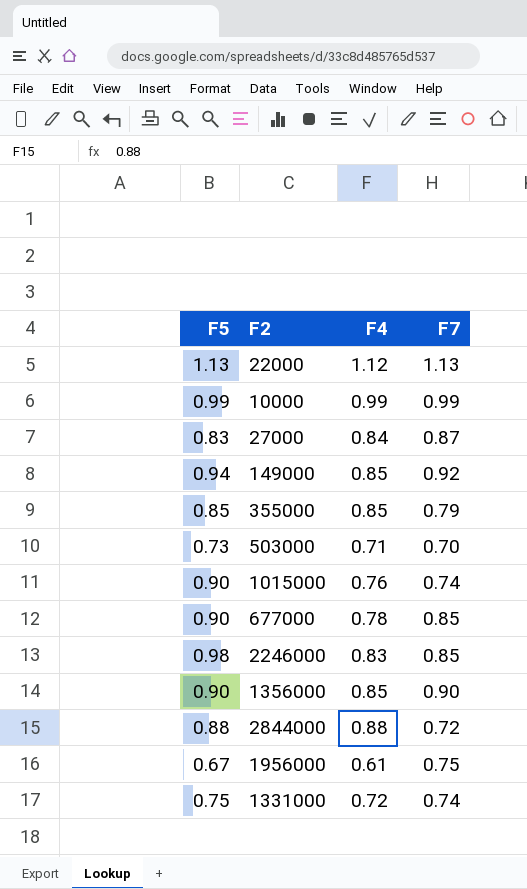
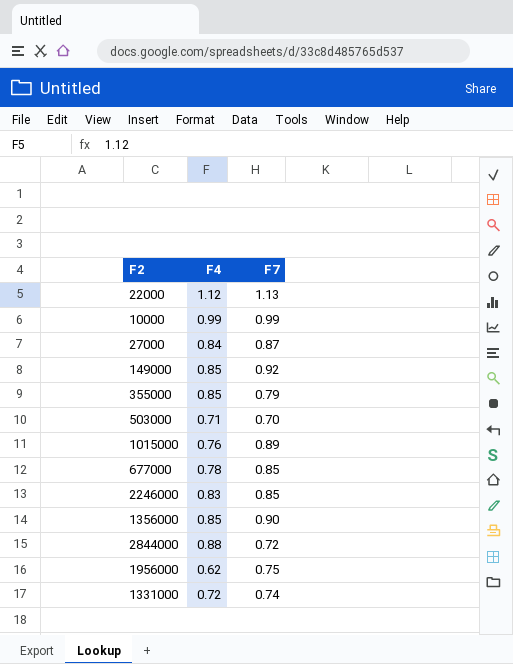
column F5 | position: 1 -> none
1015000 | F7: 0.74 -> 0.89
1956000 | F4: 0.61 -> 0.62

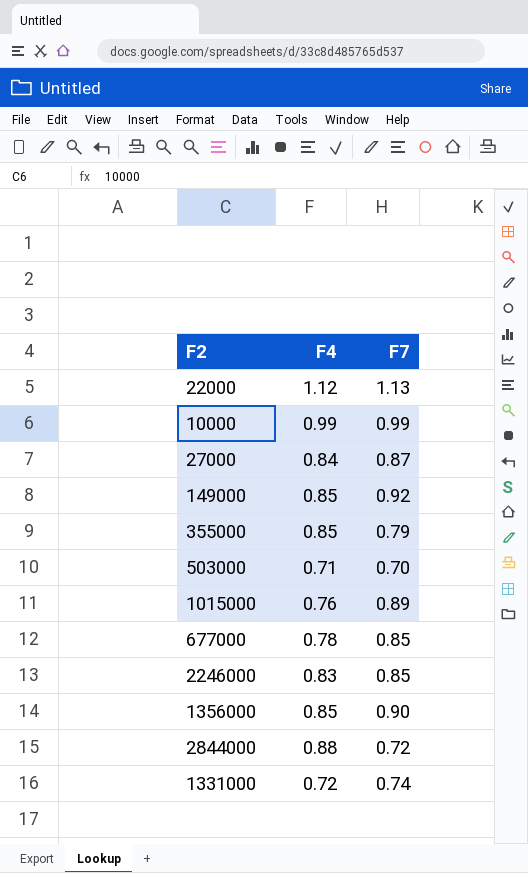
row 1956000: 0.62 | 0.75 -> none

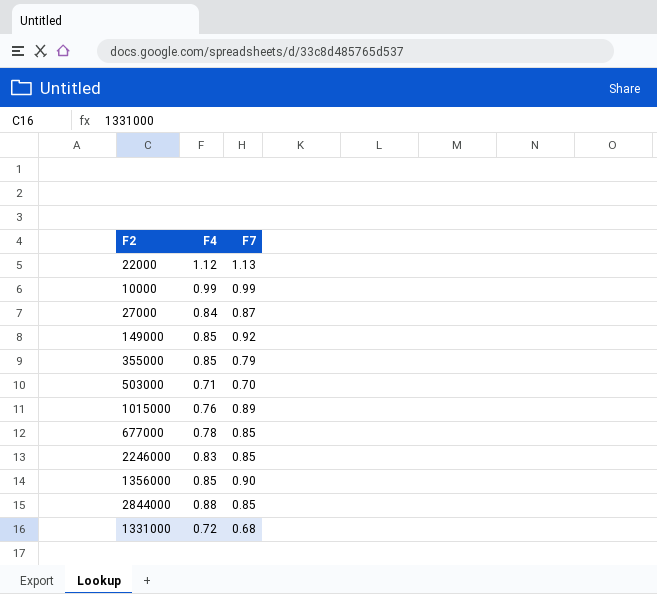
2844000 | F7: 0.72 -> 0.85
1331000 | F7: 0.74 -> 0.68

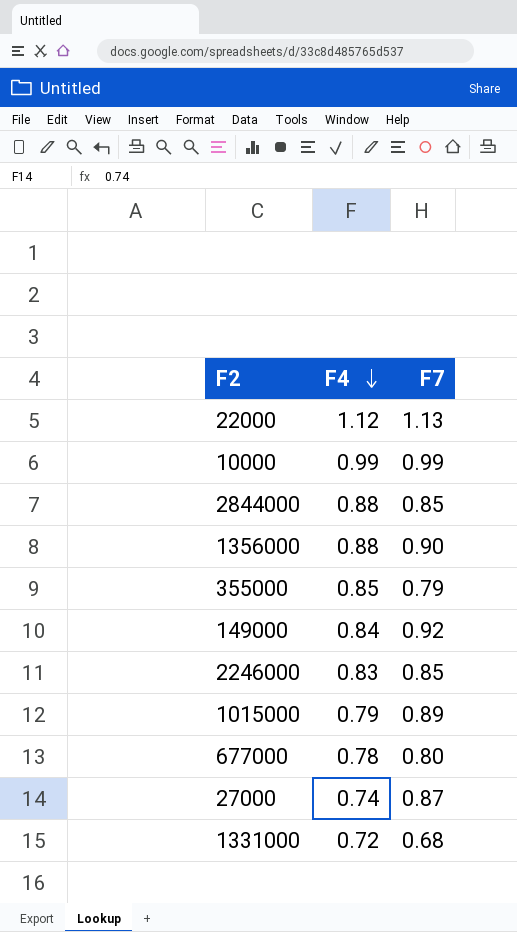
row order: none -> F4 descending
row 503000: 0.71 | 0.70 -> none
1356000 | F4: 0.85 -> 0.88
149000 | F4: 0.85 -> 0.84
1015000 | F4: 0.76 -> 0.79
677000 | F7: 0.85 -> 0.80
27000 | F4: 0.84 -> 0.74

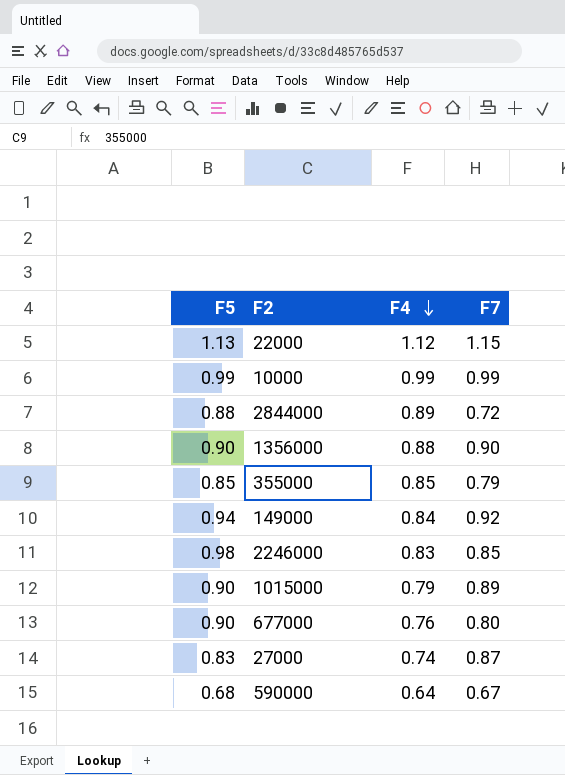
column F5 | position: none -> 1
row 1331000: 0.72 | 0.68 -> none
22000 | F7: 1.13 -> 1.15
2844000 | F4: 0.88 -> 0.89
2844000 | F7: 0.85 -> 0.72
677000 | F4: 0.78 -> 0.76
row 590000: none -> 0.68 | 0.64 | 0.67

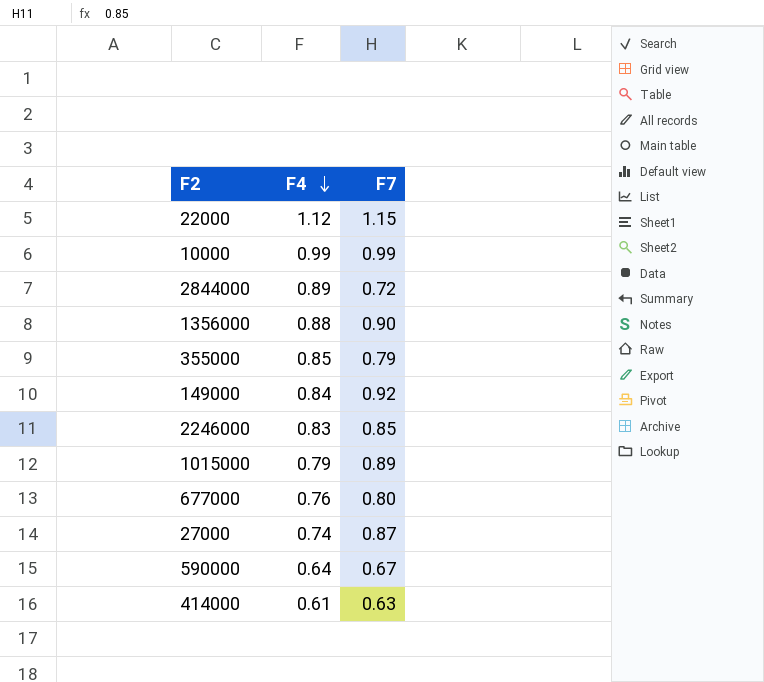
column F5 | position: 1 -> none
row 414000: none -> 0.61 | 0.63

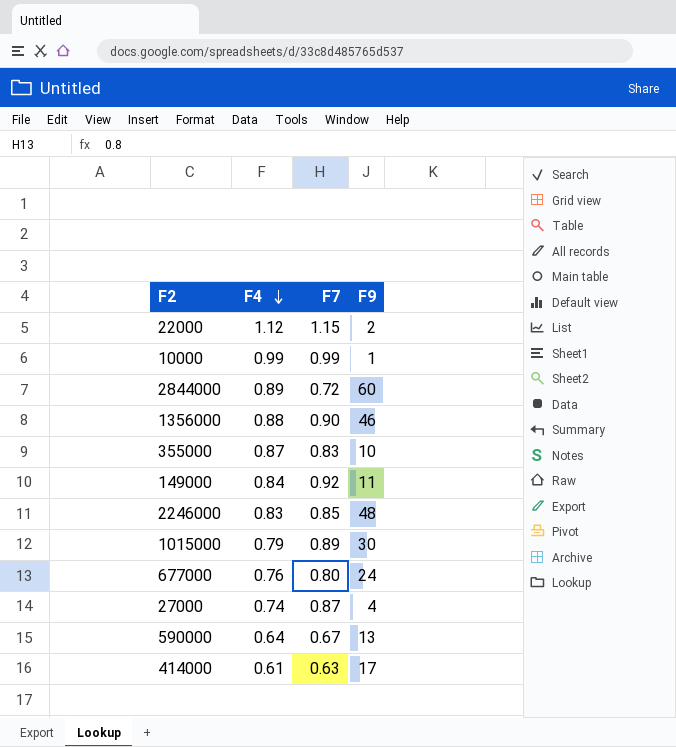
column F9 | position: none -> 4
355000 | F4: 0.85 -> 0.87
355000 | F7: 0.79 -> 0.83

